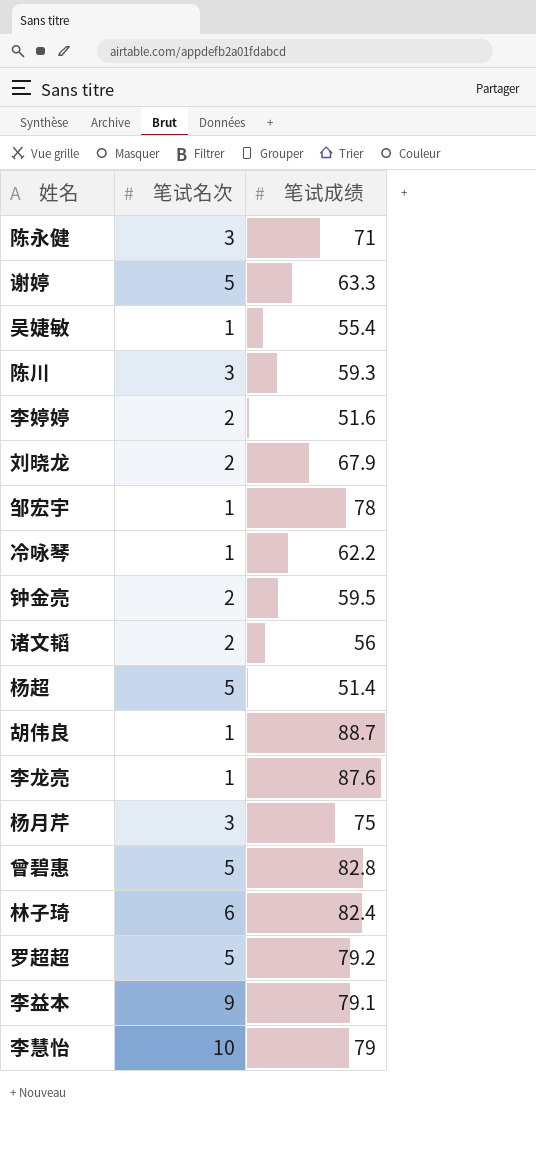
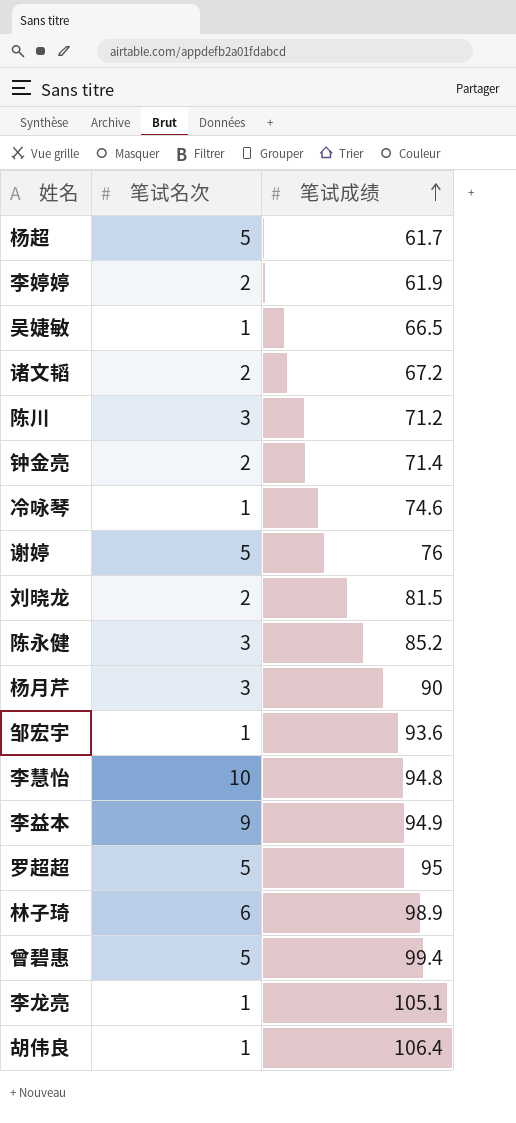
row order: none -> 笔试成绩 ascending
杨超 | 笔试成绩: 51.4 -> 61.7
李婷婷 | 笔试成绩: 51.6 -> 61.9
吴婕敏 | 笔试成绩: 55.4 -> 66.5
诸文韬 | 笔试成绩: 56 -> 67.2
陈川 | 笔试成绩: 59.3 -> 71.2
钟金亮 | 笔试成绩: 59.5 -> 71.4
冷咏琴 | 笔试成绩: 62.2 -> 74.6
谢婷 | 笔试成绩: 63.3 -> 76
刘晓龙 | 笔试成绩: 67.9 -> 81.5
陈永健 | 笔试成绩: 71 -> 85.2
杨月芹 | 笔试成绩: 75 -> 90
邹宏宇 | 笔试成绩: 78 -> 93.6
李慧怡 | 笔试成绩: 79 -> 94.8
李益本 | 笔试成绩: 79.1 -> 94.9
罗超超 | 笔试成绩: 79.2 -> 95
林子琦 | 笔试成绩: 82.4 -> 98.9
曾碧惠 | 笔试成绩: 82.8 -> 99.4
李龙亮 | 笔试成绩: 87.6 -> 105.1
胡伟良 | 笔试成绩: 88.7 -> 106.4

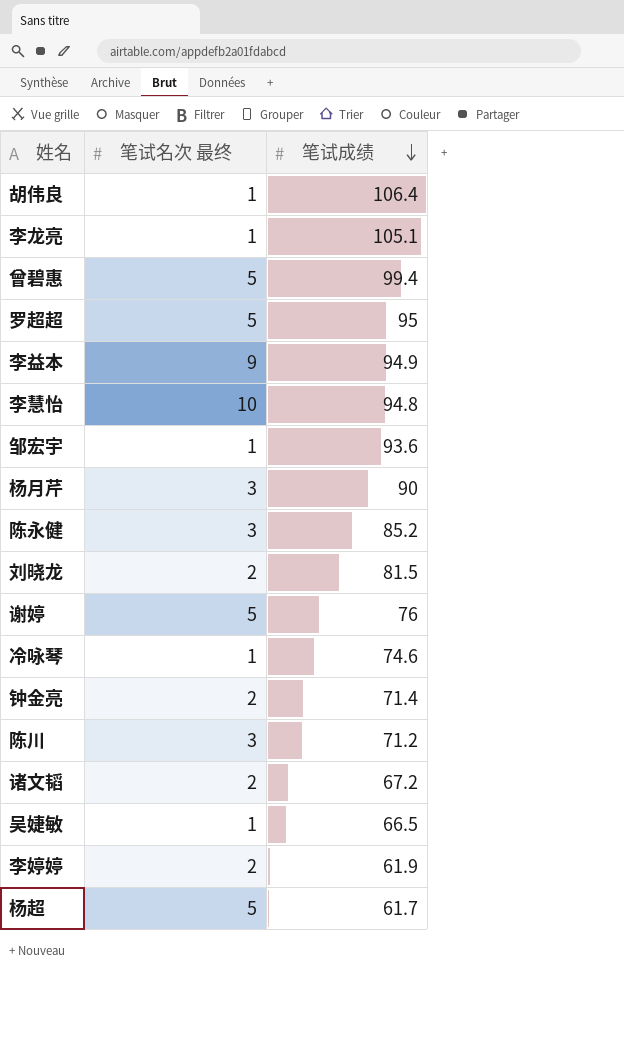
row order: 笔试成绩 ascending -> 笔试成绩 descending
column name: 笔试名次 -> 笔试名次 最终
row 林子琦: 6 | 98.9 -> none

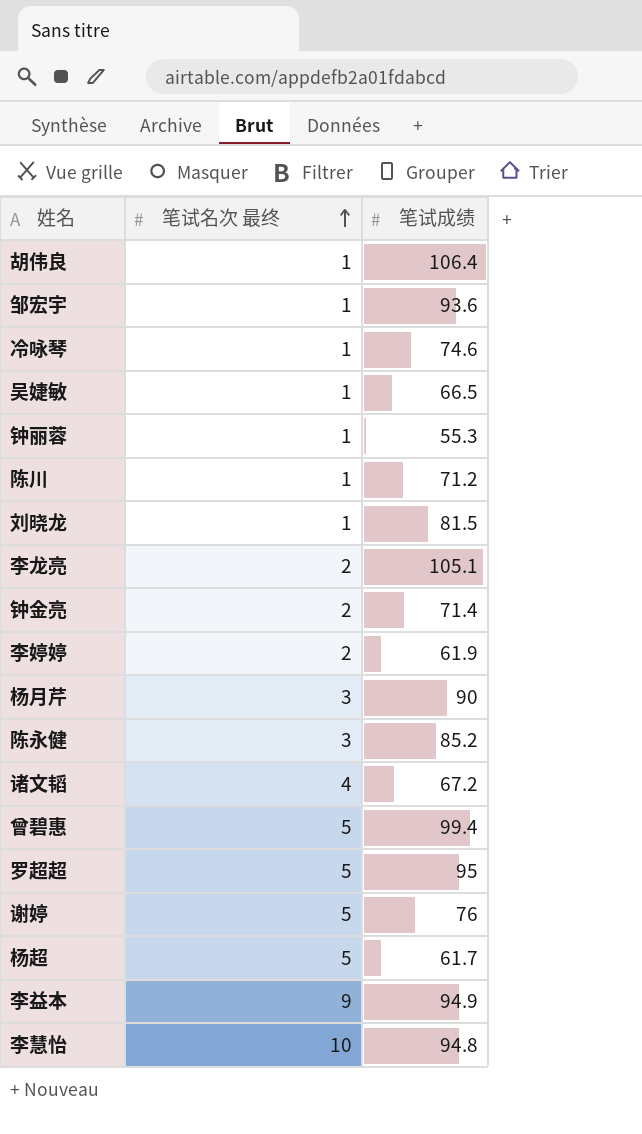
row order: 笔试成绩 descending -> 笔试名次 最终 ascending
row 钟丽蓉: none -> 1 | 55.3
陈川 | 笔试名次 最终: 3 -> 1
刘晓龙 | 笔试名次 最终: 2 -> 1
李龙亮 | 笔试名次 最终: 1 -> 2
诸文韬 | 笔试名次 最终: 2 -> 4

